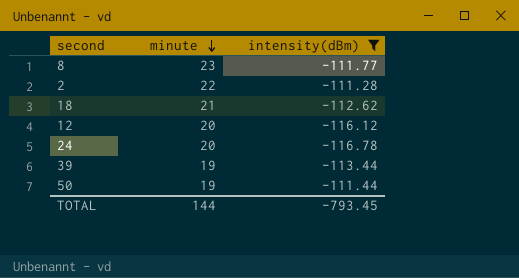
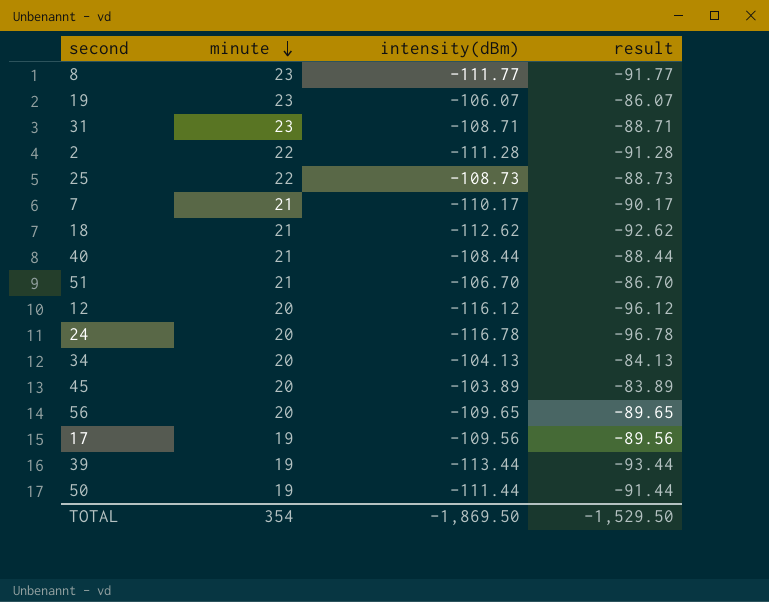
filter: intensity(dBm) <= -111.28 -> none
column result | formula: none -> [intensity(dBm)] + 20
TOTAL | minute: 144 -> 354
TOTAL | intensity(dBm): -793.45 -> -1,869.50

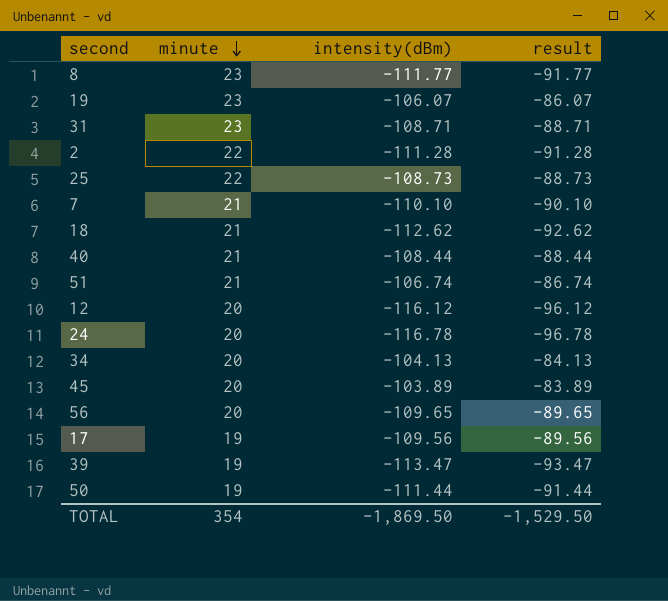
7 | intensity(dBm): -110.17 -> -110.10
7 | result: -90.17 -> -90.10
51 | intensity(dBm): -106.70 -> -106.74
51 | result: -86.70 -> -86.74
39 | intensity(dBm): -113.44 -> -113.47
39 | result: -93.44 -> -93.47

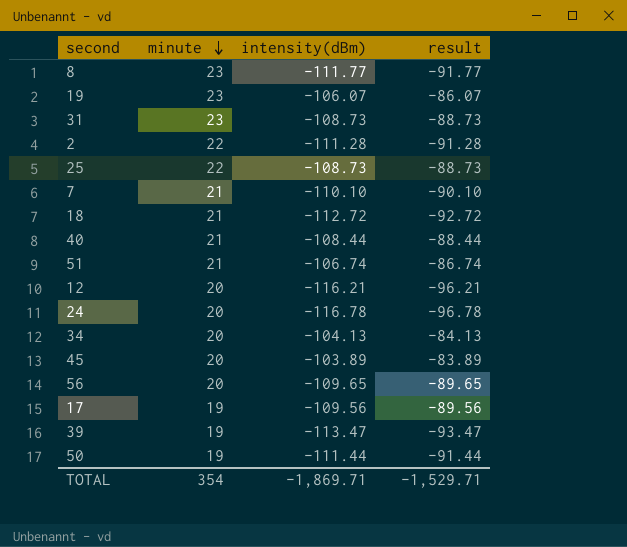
31 | intensity(dBm): -108.71 -> -108.73
31 | result: -88.71 -> -88.73
18 | intensity(dBm): -112.62 -> -112.72
18 | result: -92.62 -> -92.72
12 | intensity(dBm): -116.12 -> -116.21
12 | result: -96.12 -> -96.21
TOTAL | intensity(dBm): -1,869.50 -> -1,869.71
TOTAL | result: -1,529.50 -> -1,529.71

